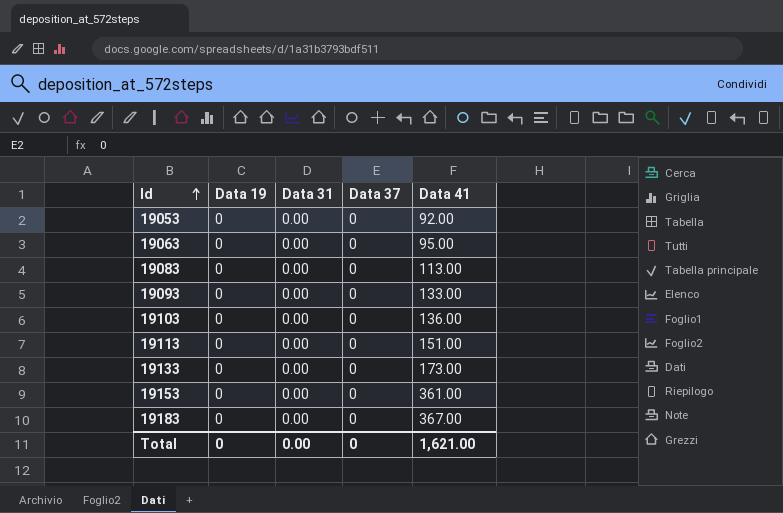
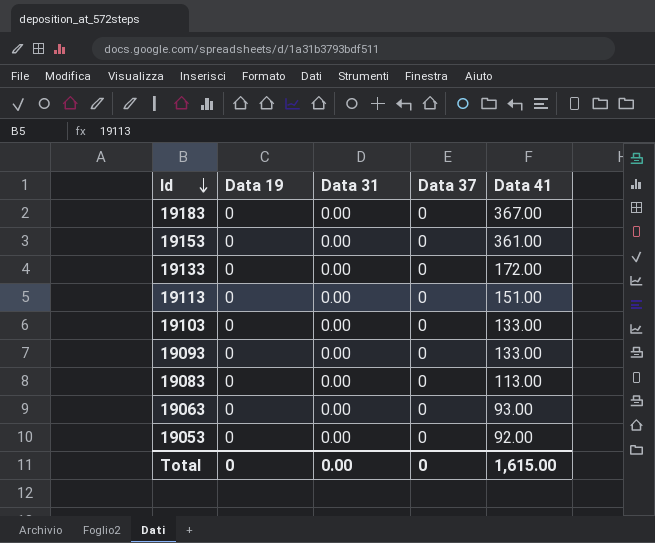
row order: Id ascending -> Id descending
19133 | Data 41: 173.00 -> 172.00
19103 | Data 41: 136.00 -> 133.00
19063 | Data 41: 95.00 -> 93.00
Total | Data 41: 1,621.00 -> 1,615.00

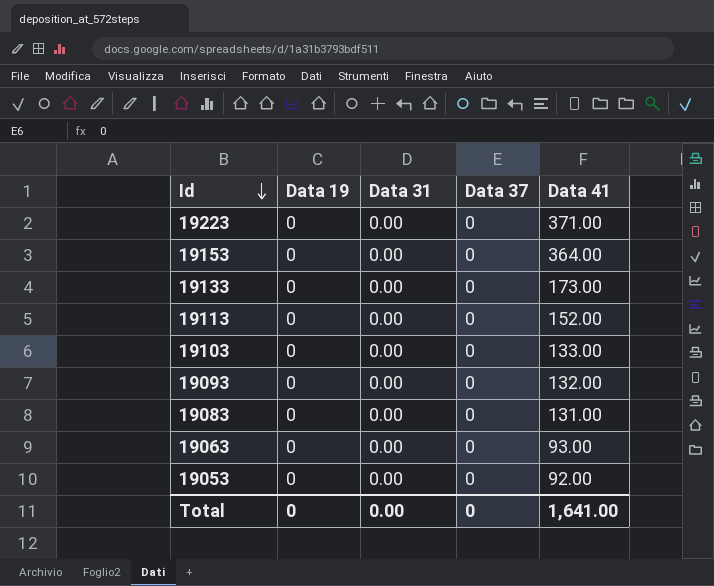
row 19183: 0 | 0.00 | 0 | 367.00 -> none
row 19223: none -> 0 | 0.00 | 0 | 371.00
19153 | Data 41: 361.00 -> 364.00
19133 | Data 41: 172.00 -> 173.00
19113 | Data 41: 151.00 -> 152.00
19093 | Data 41: 133.00 -> 132.00
19083 | Data 41: 113.00 -> 131.00
Total | Data 41: 1,615.00 -> 1,641.00

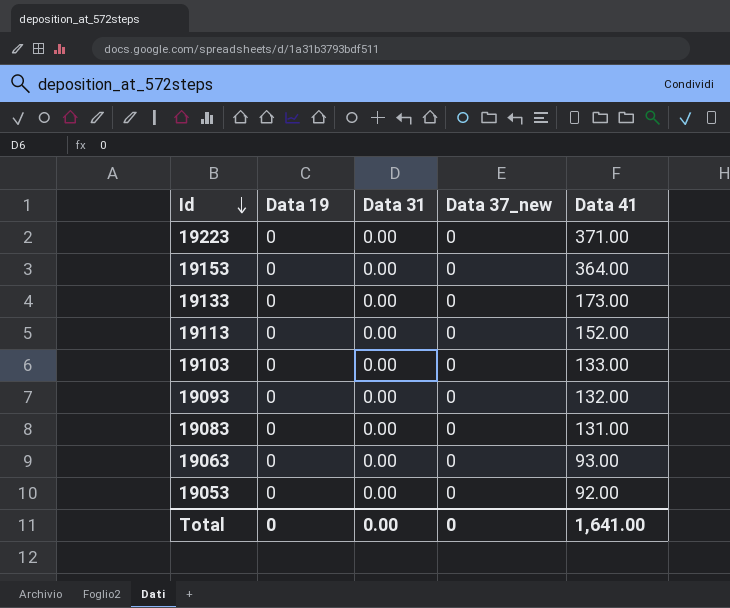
column name: Data 37 -> Data 37_new

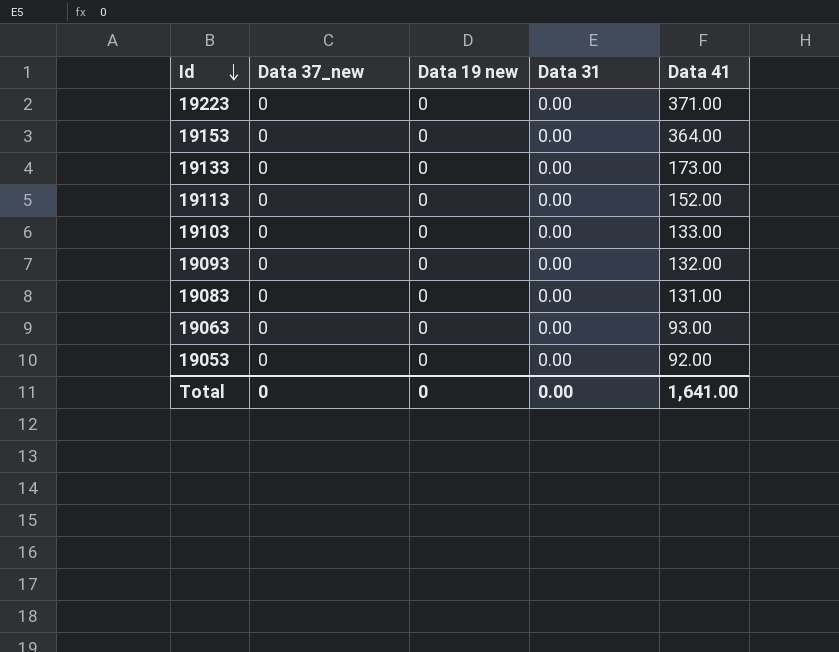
column Data 37_new | position: 4 -> 2
column name: Data 19 -> Data 19 new

